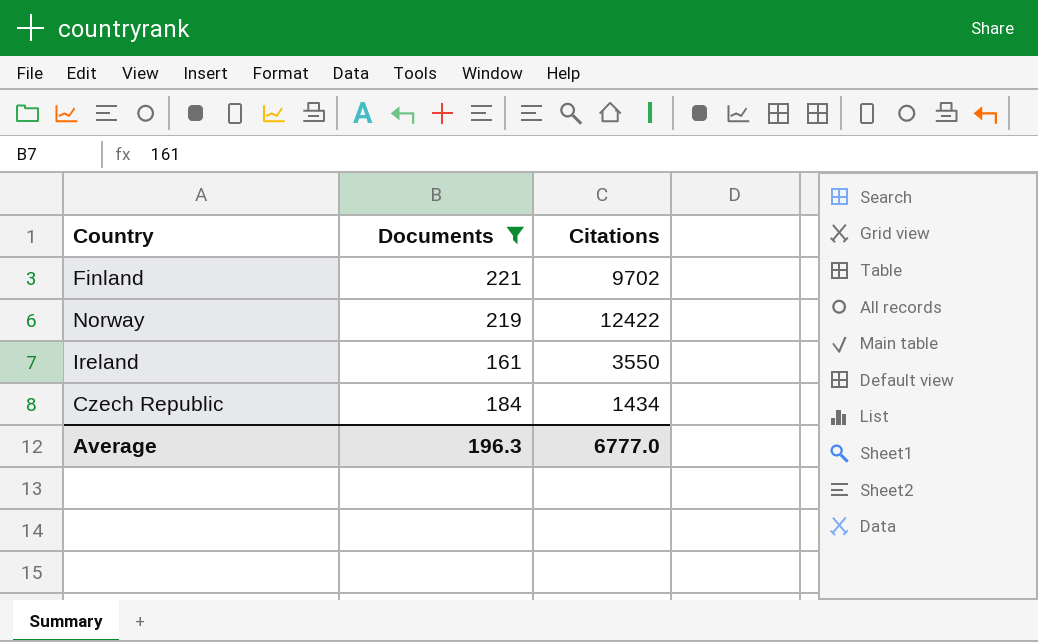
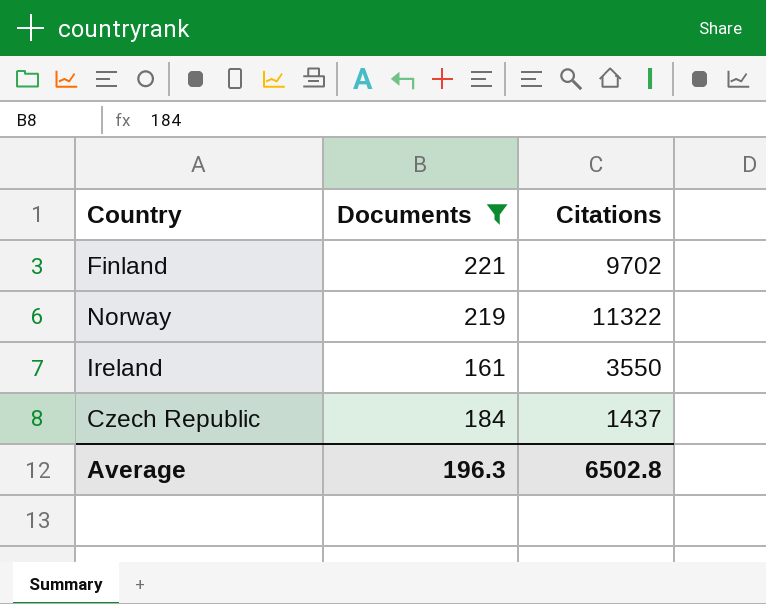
Norway | Citations: 12422 -> 11322
Czech Republic | Citations: 1434 -> 1437
Average | Citations: 6777.0 -> 6502.8

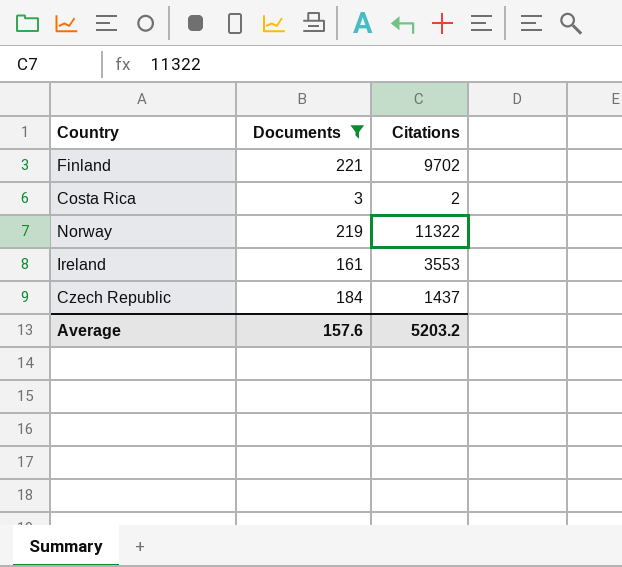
row Costa Rica: none -> 3 | 2
Ireland | Citations: 3550 -> 3553
Average | Documents: 196.3 -> 157.6
Average | Citations: 6502.8 -> 5203.2

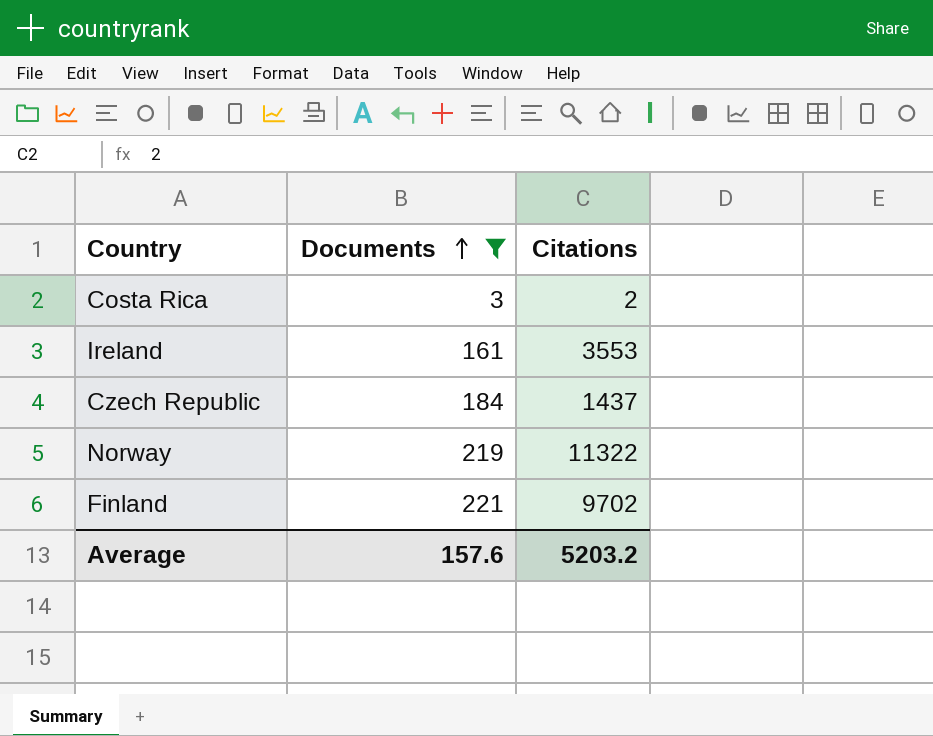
row order: none -> Documents ascending

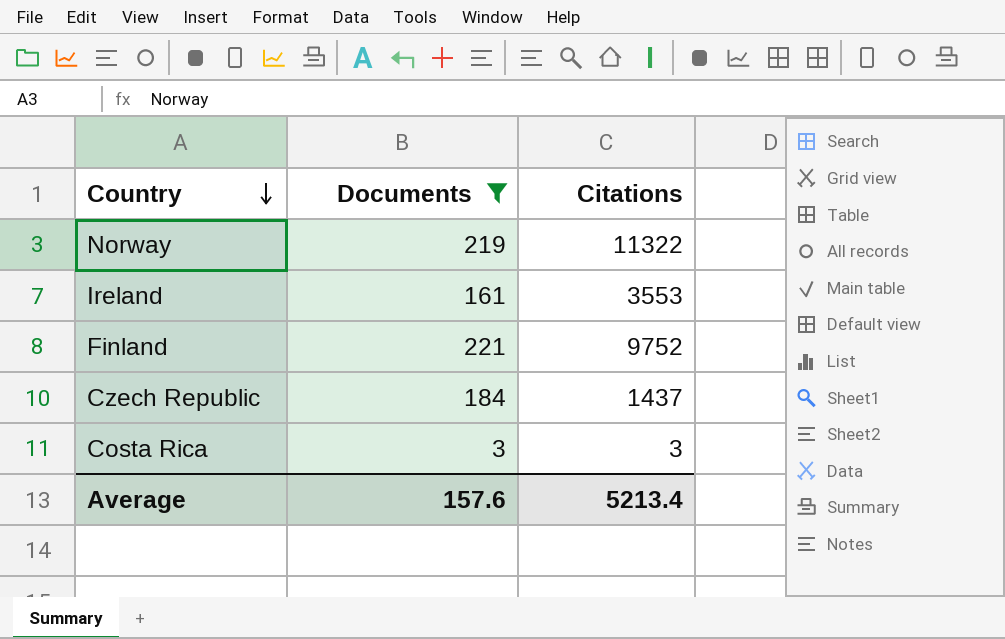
row order: Documents ascending -> Country descending
Finland | Citations: 9702 -> 9752
Costa Rica | Citations: 2 -> 3
Average | Citations: 5203.2 -> 5213.4

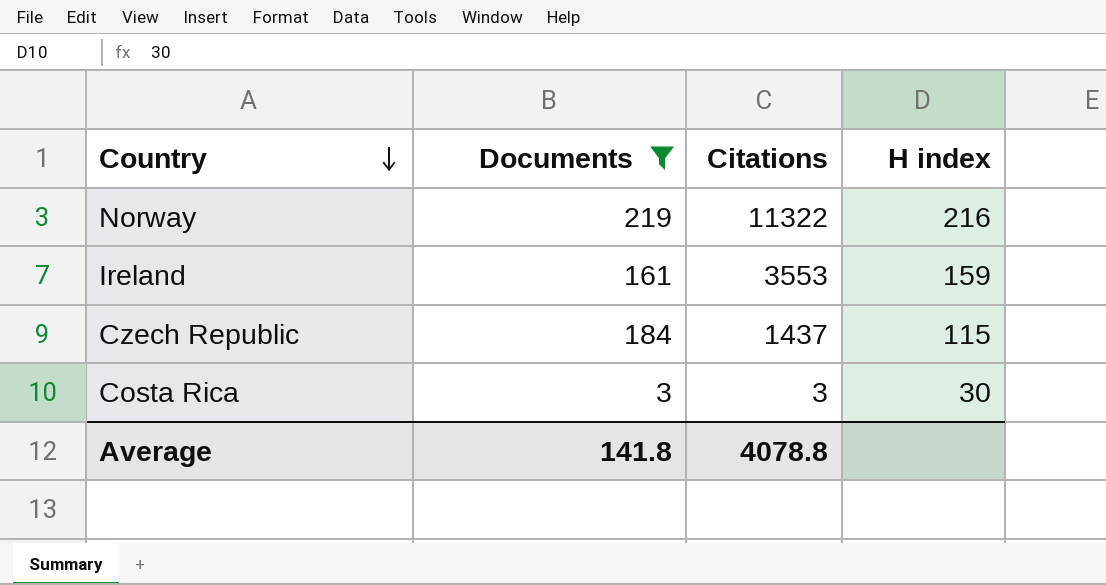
column H index | position: none -> 4
row Finland: 221 | 9752 -> none
Average | Documents: 157.6 -> 141.8
Average | Citations: 5213.4 -> 4078.8

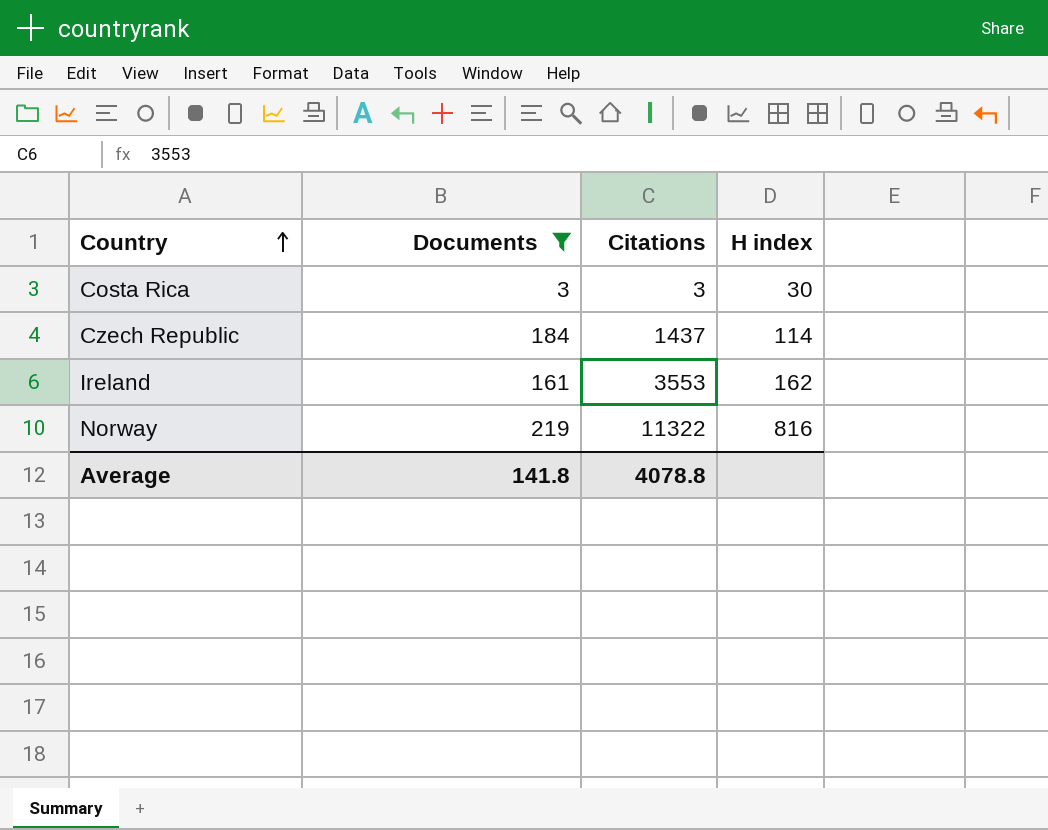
row order: Country descending -> Country ascending
Czech Republic | H index: 115 -> 114
Ireland | H index: 159 -> 162
Norway | H index: 216 -> 816

